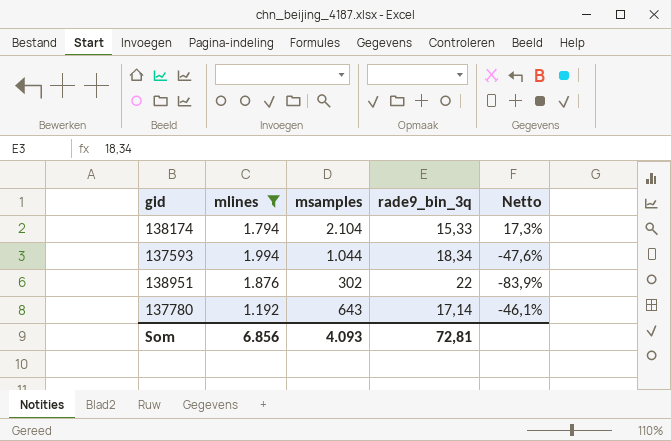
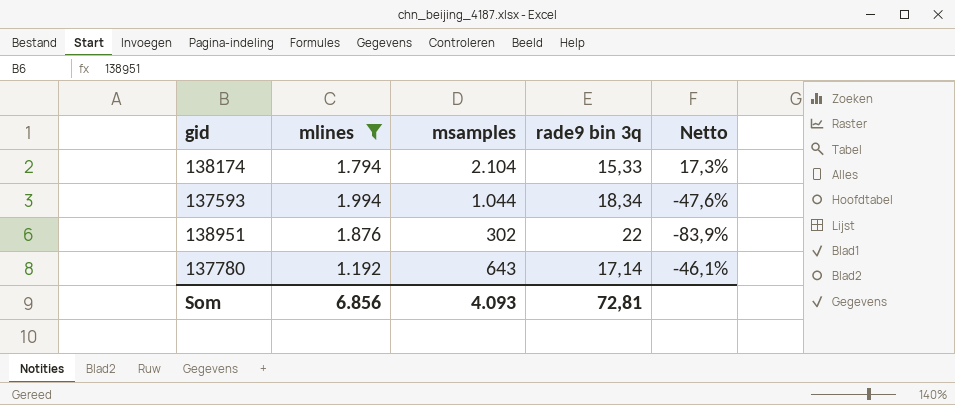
column name: rade9_bin_3q -> rade9 bin 3q

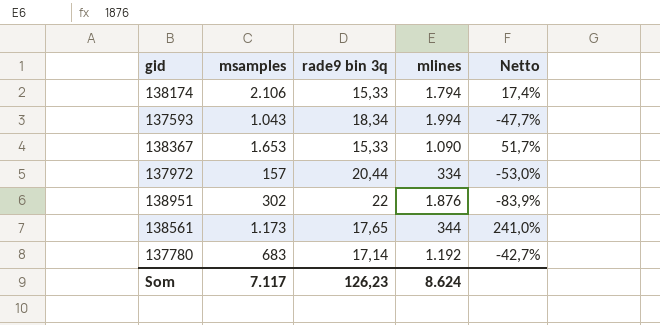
filter: mlines >= 1.192 -> none
column mlines | position: 2 -> 4
138174 | msamples: 2.104 -> 2.106
138174 | Netto: 17,3% -> 17,4%
137593 | msamples: 1.044 -> 1.043
137593 | Netto: -47,6% -> -47,7%
137780 | msamples: 643 -> 683
137780 | Netto: -46,1% -> -42,7%
Som | msamples: 4.093 -> 7.117
Som | rade9 bin 3q: 72,81 -> 126,23
Som | mlines: 6.856 -> 8.624

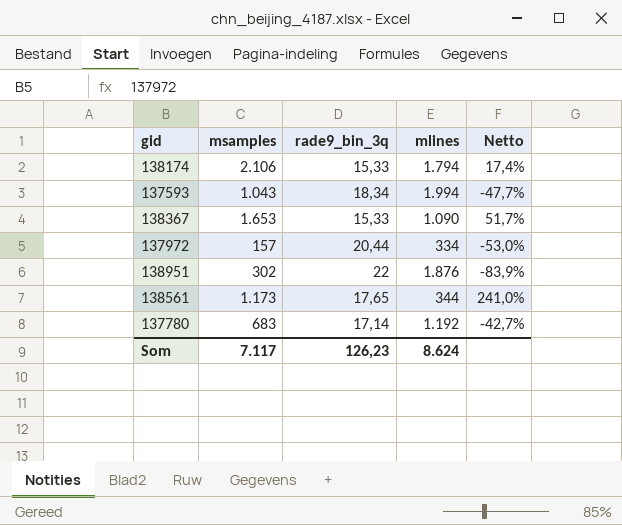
column name: rade9 bin 3q -> rade9_bin_3q

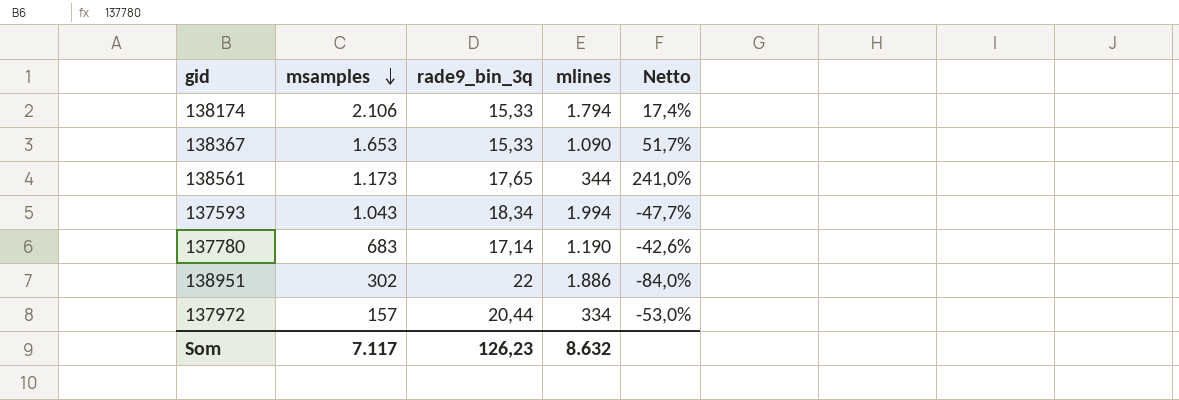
row order: none -> msamples descending
137780 | mlines: 1.192 -> 1.190
137780 | Netto: -42,7% -> -42,6%
138951 | mlines: 1.876 -> 1.886
138951 | Netto: -83,9% -> -84,0%
Som | mlines: 8.624 -> 8.632

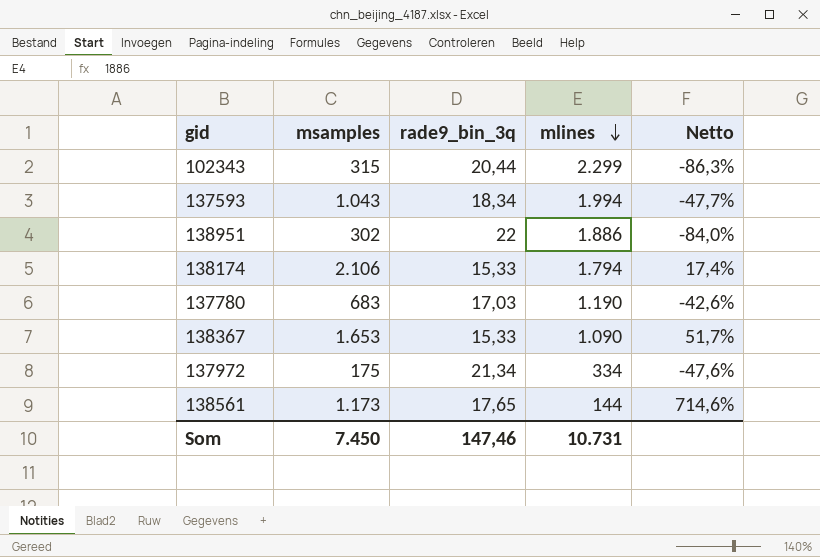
row order: msamples descending -> mlines descending
row 102343: none -> 315 | 20,44 | 2.299 | -86,3%
137780 | rade9_bin_3q: 17,14 -> 17,03
137972 | msamples: 157 -> 175
137972 | rade9_bin_3q: 20,44 -> 21,34
137972 | Netto: -53,0% -> -47,6%
138561 | mlines: 344 -> 144
138561 | Netto: 241,0% -> 714,6%
Som | msamples: 7.117 -> 7.450
Som | rade9_bin_3q: 126,23 -> 147,46
Som | mlines: 8.632 -> 10.731

